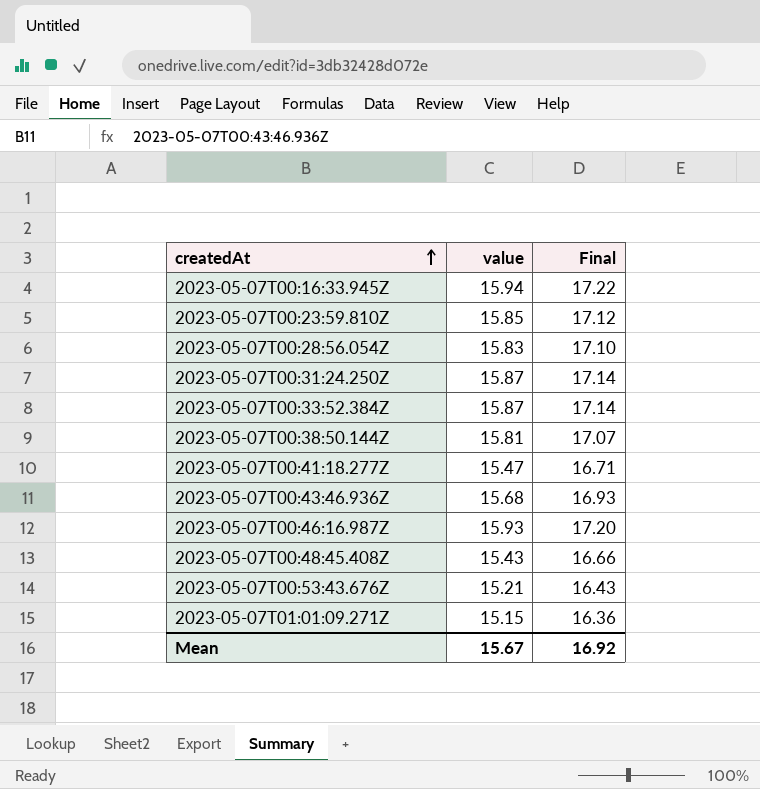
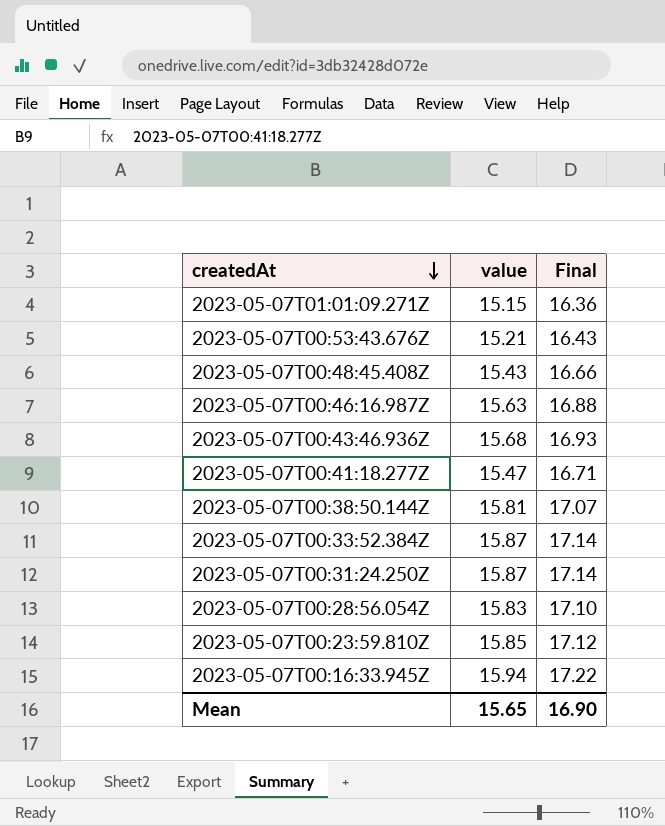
row order: createdAt ascending -> createdAt descending
2023-05-07T00:46:16.987Z | value: 15.93 -> 15.63
2023-05-07T00:46:16.987Z | Final: 17.20 -> 16.88
Mean | value: 15.67 -> 15.65
Mean | Final: 16.92 -> 16.90

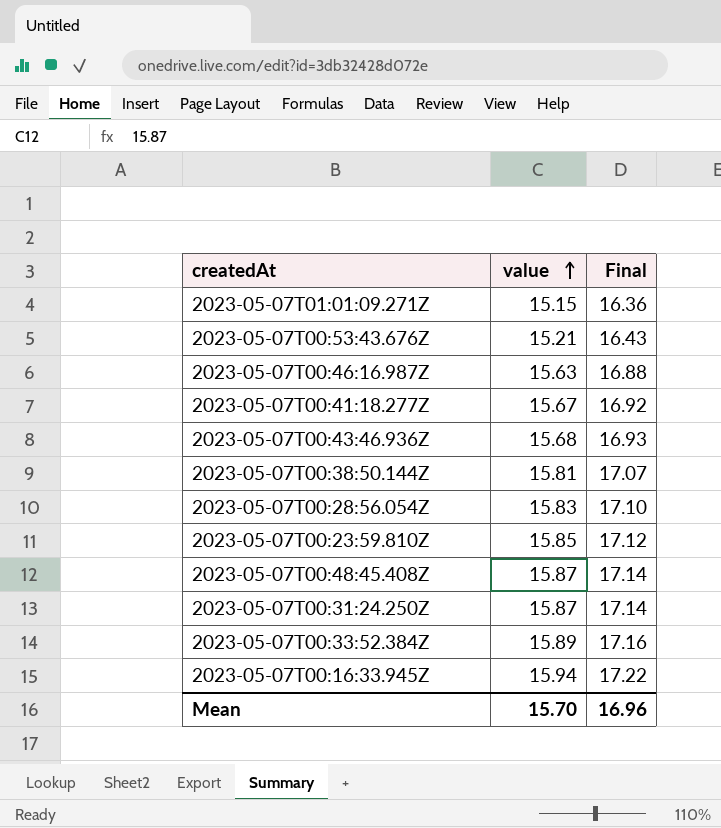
row order: createdAt descending -> value ascending
2023-05-07T00:41:18.277Z | value: 15.47 -> 15.67
2023-05-07T00:41:18.277Z | Final: 16.71 -> 16.92
2023-05-07T00:48:45.408Z | value: 15.43 -> 15.87
2023-05-07T00:48:45.408Z | Final: 16.66 -> 17.14
2023-05-07T00:33:52.384Z | value: 15.87 -> 15.89
2023-05-07T00:33:52.384Z | Final: 17.14 -> 17.16
Mean | value: 15.65 -> 15.70
Mean | Final: 16.90 -> 16.96

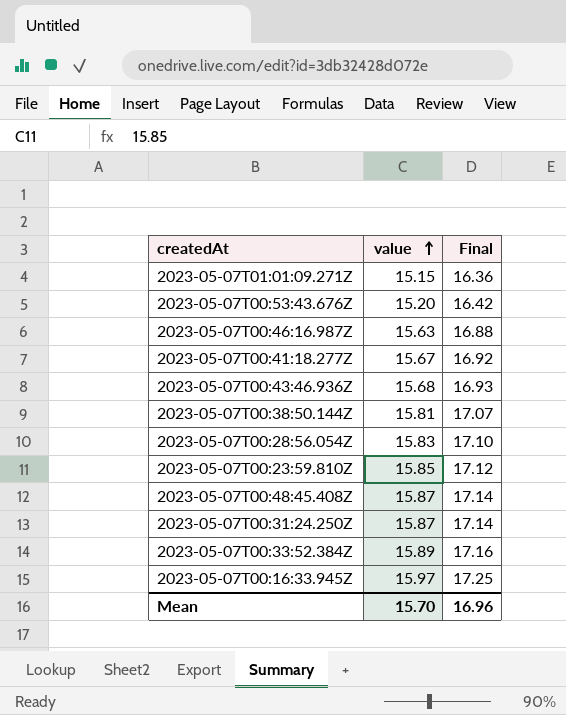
2023-05-07T00:53:43.676Z | value: 15.21 -> 15.20
2023-05-07T00:53:43.676Z | Final: 16.43 -> 16.42
2023-05-07T00:16:33.945Z | value: 15.94 -> 15.97
2023-05-07T00:16:33.945Z | Final: 17.22 -> 17.25

